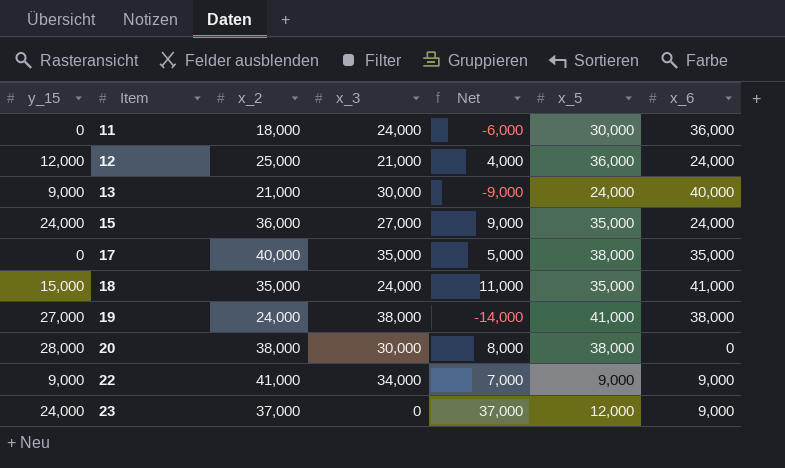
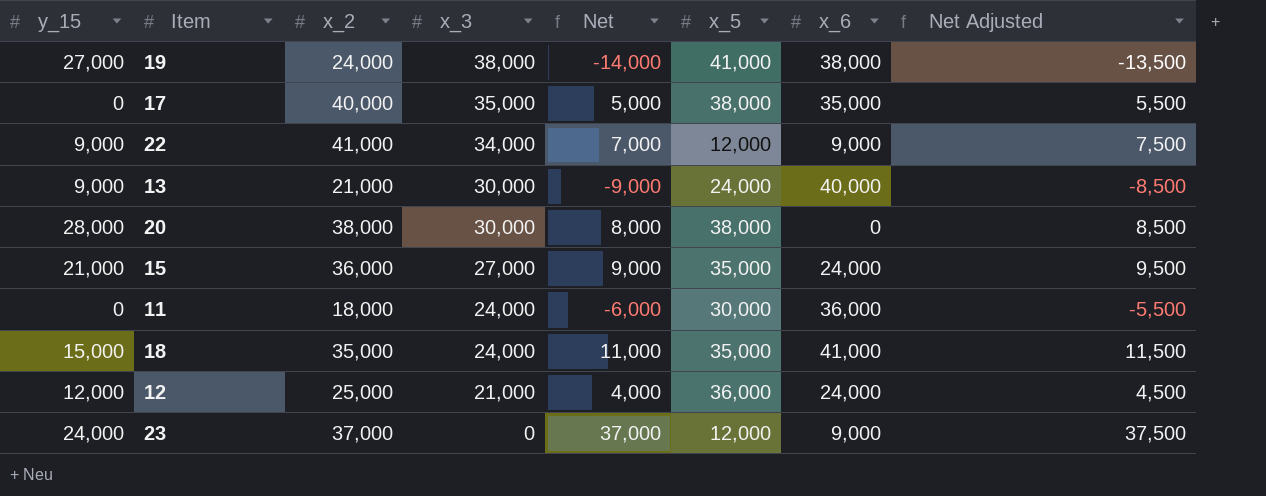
row order: Item ascending -> x_3 descending
column Net Adjusted | formula: none -> [Net] + 500
22 | x_5: 9,000 -> 12,000
15 | y_15: 24,000 -> 21,000

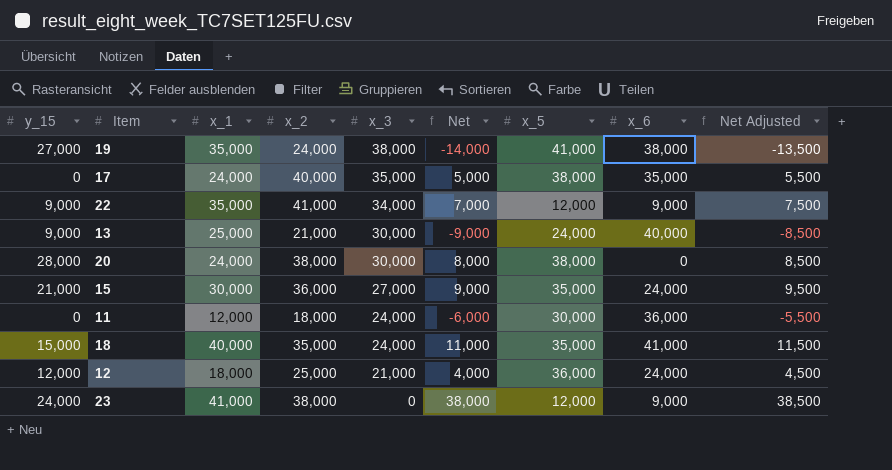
column x_1 | position: none -> 3
23 | x_2: 37,000 -> 38,000
23 | Net: 37,000 -> 38,000
23 | Net Adjusted: 37,500 -> 38,500

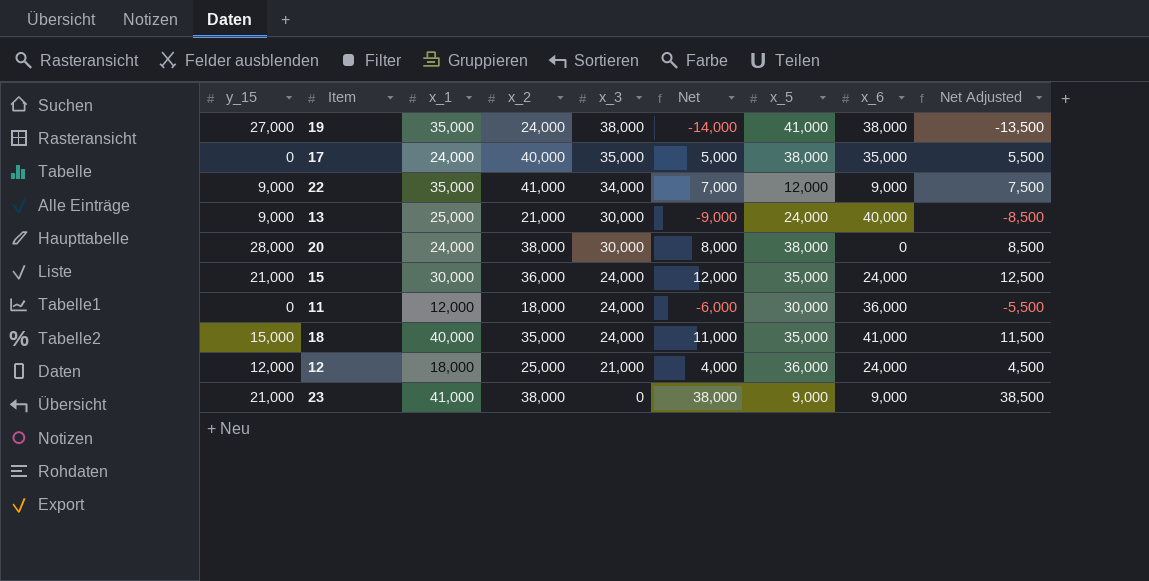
15 | x_3: 27,000 -> 24,000
15 | Net: 9,000 -> 12,000
15 | Net Adjusted: 9,500 -> 12,500
23 | y_15: 24,000 -> 21,000
23 | x_5: 12,000 -> 9,000

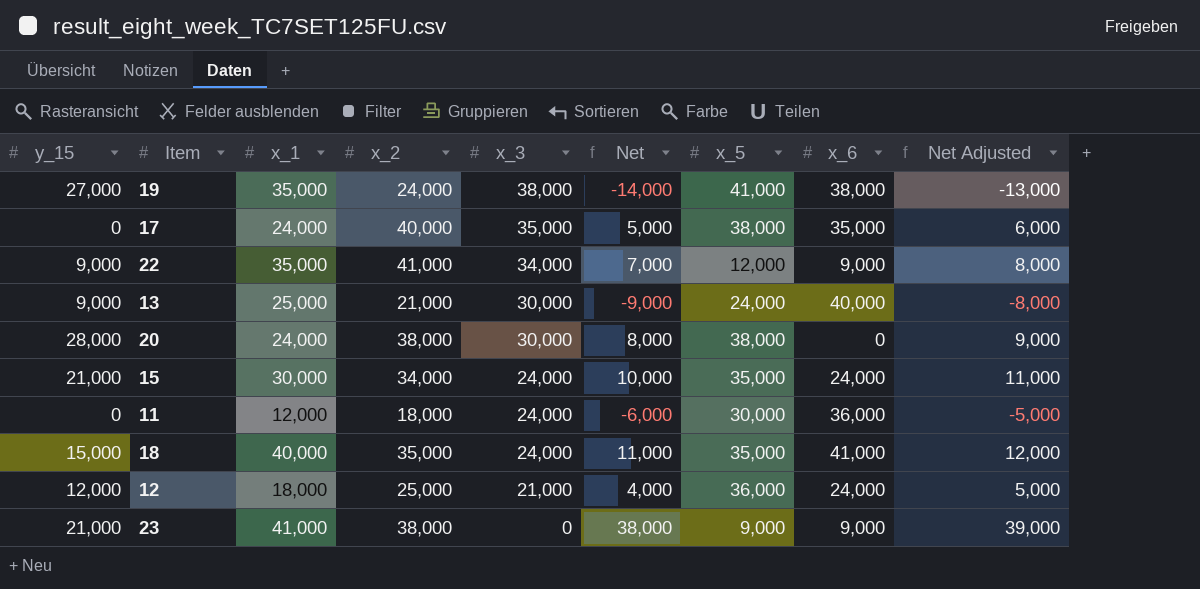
column Net Adjusted | formula: [Net] + 500 -> [Net] + 1000
15 | x_2: 36,000 -> 34,000
15 | Net: 12,000 -> 10,000

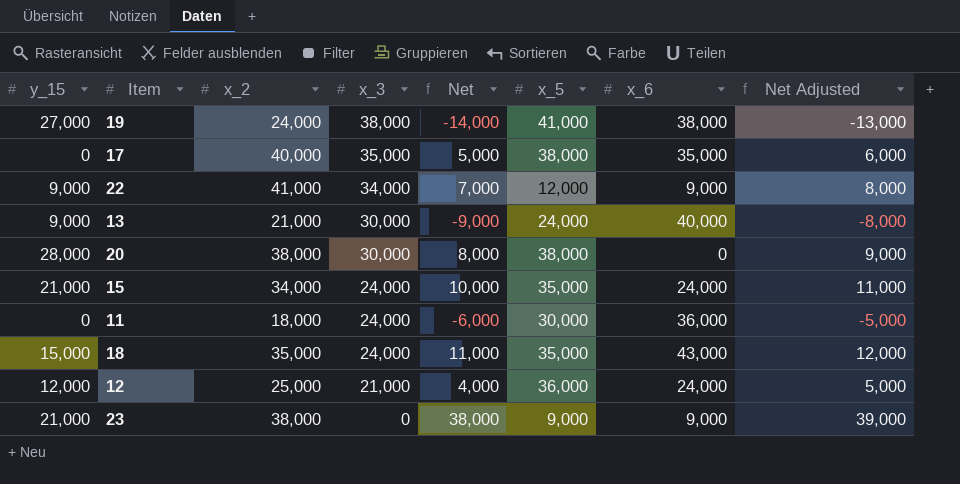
column x_1 | position: 3 -> none
18 | x_6: 41,000 -> 43,000

